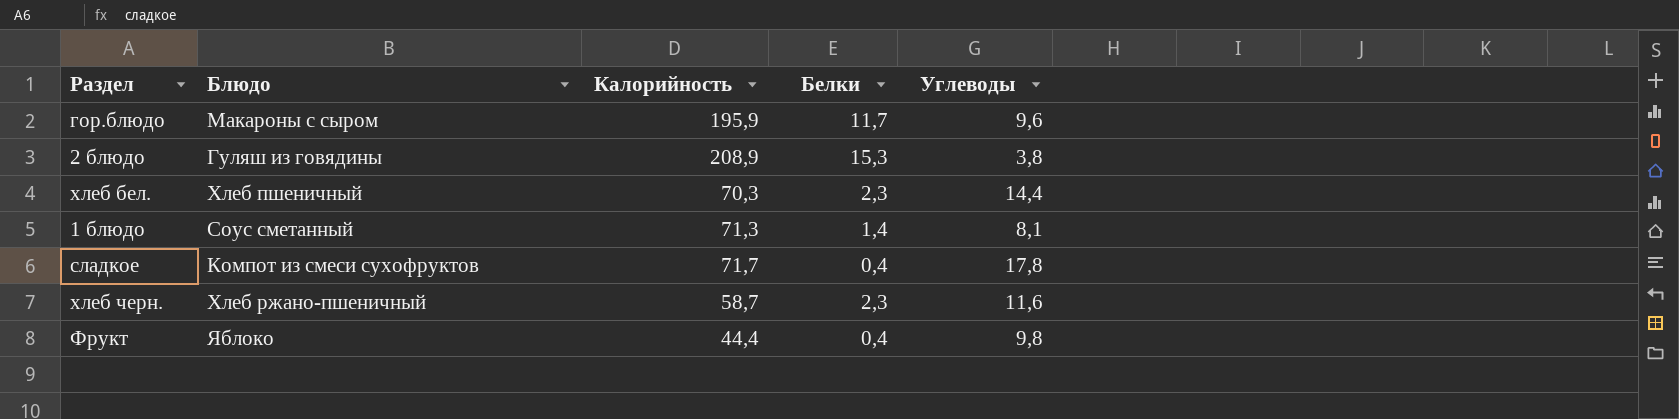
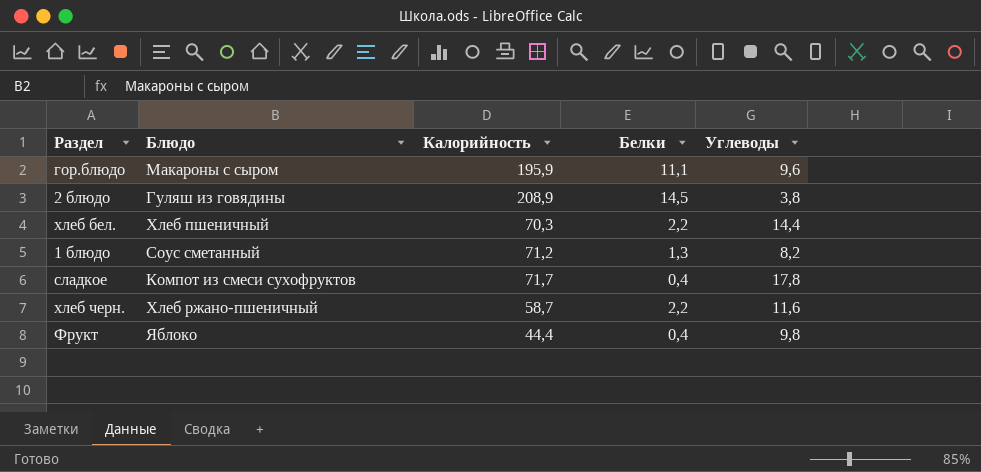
гор.блюдо | Белки: 11,7 -> 11,1
2 блюдо | Белки: 15,3 -> 14,5
хлеб бел. | Белки: 2,3 -> 2,2
1 блюдо | Калорийность: 71,3 -> 71,2
1 блюдо | Белки: 1,4 -> 1,3
1 блюдо | Углеводы: 8,1 -> 8,2
хлеб черн. | Белки: 2,3 -> 2,2

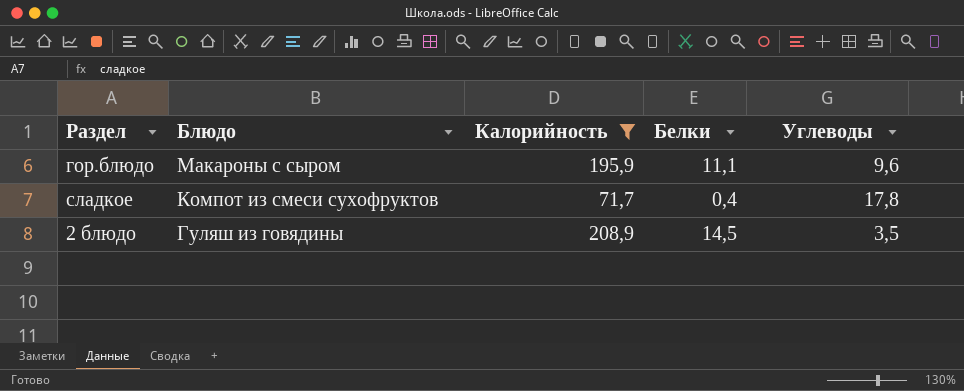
filter: none -> Калорийность >= 71,7
row order: none -> Блюдо descending
2 блюдо | Углеводы: 3,8 -> 3,5

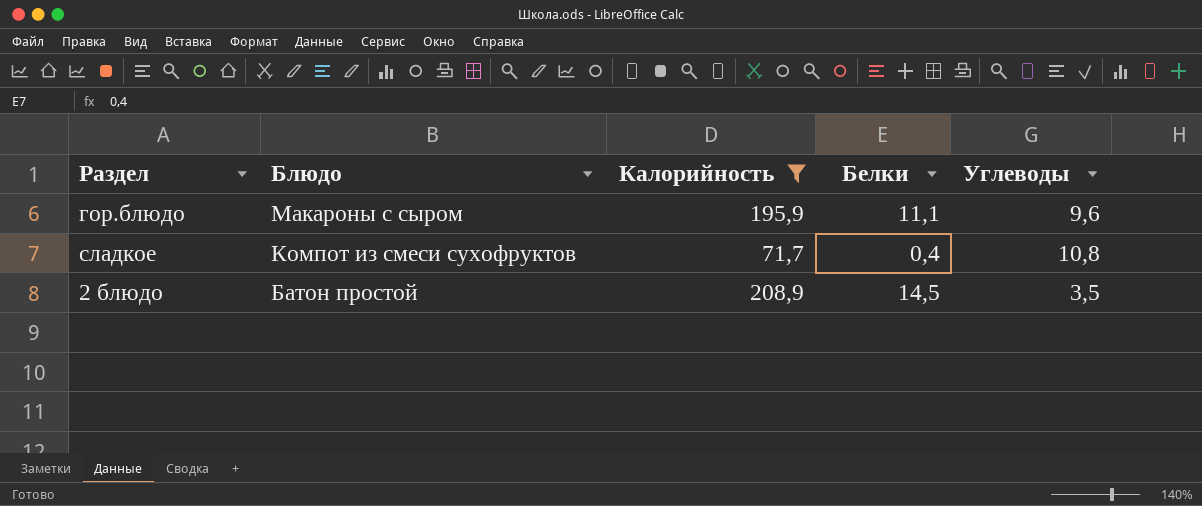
сладкое | Углеводы: 17,8 -> 10,8
2 блюдо | Блюдо: Гуляш из говядины -> Батон простой

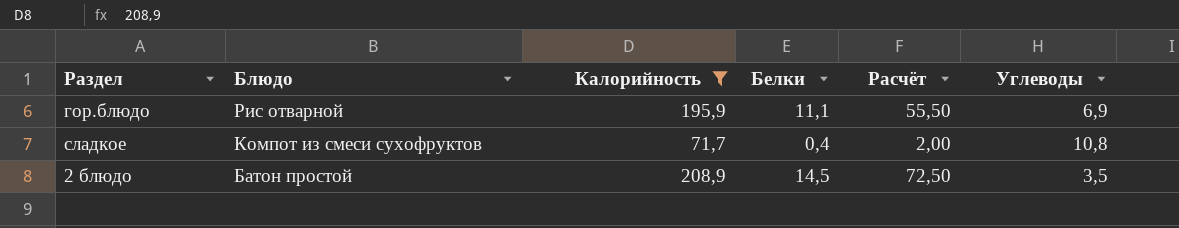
column Расчёт | formula: none -> [Белки] * 5
гор.блюдо | Блюдо: Макароны с сыром -> Рис отварной
гор.блюдо | Углеводы: 9,6 -> 6,9

